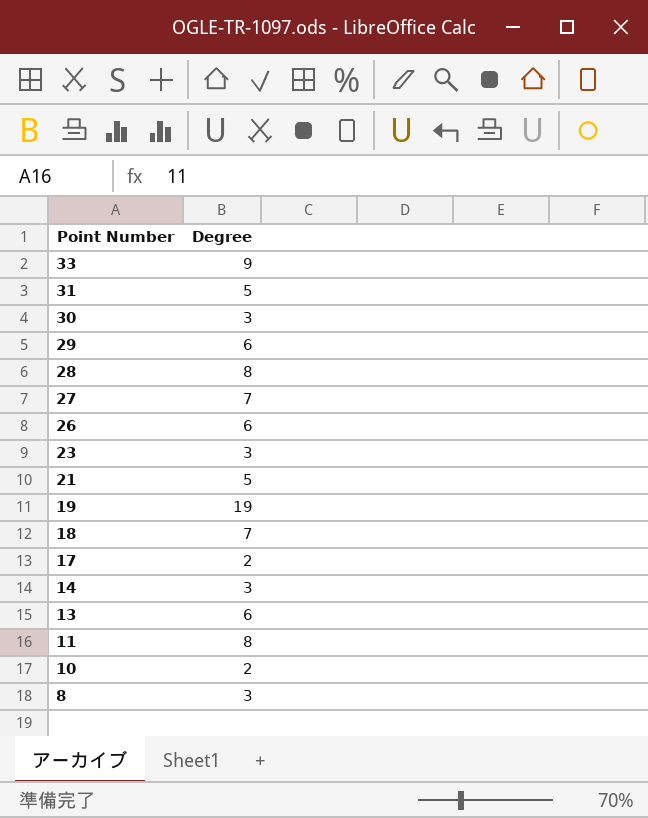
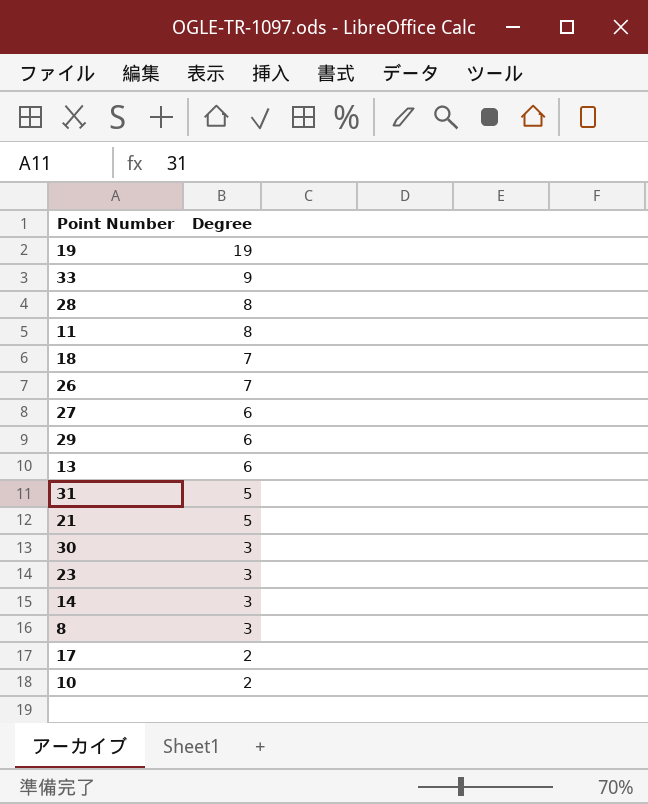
row order: Point Number descending -> Degree descending
26 | Degree: 6 -> 7
27 | Degree: 7 -> 6

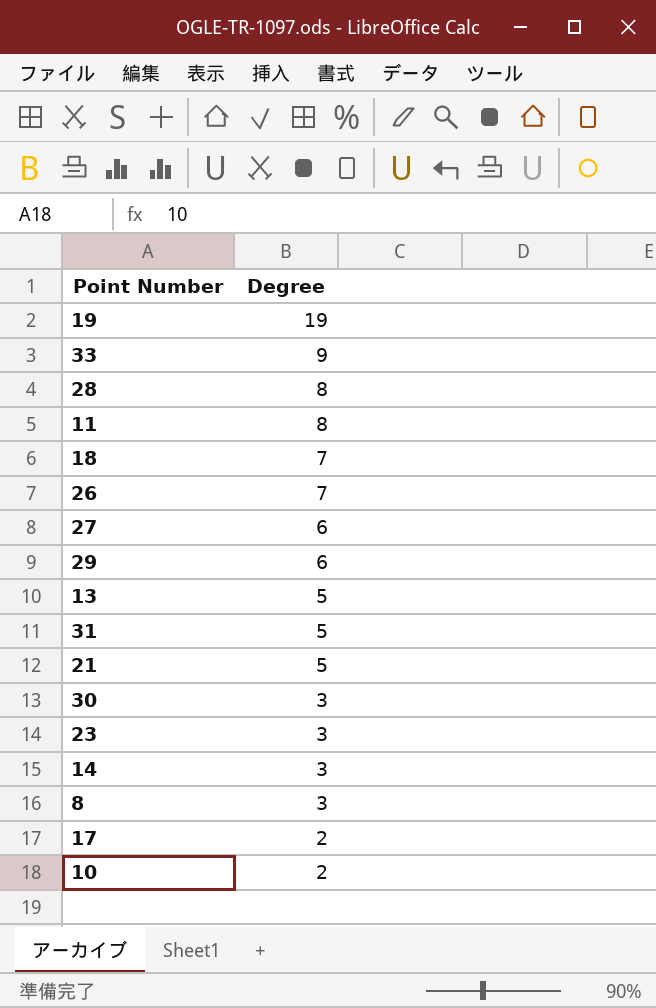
13 | Degree: 6 -> 5

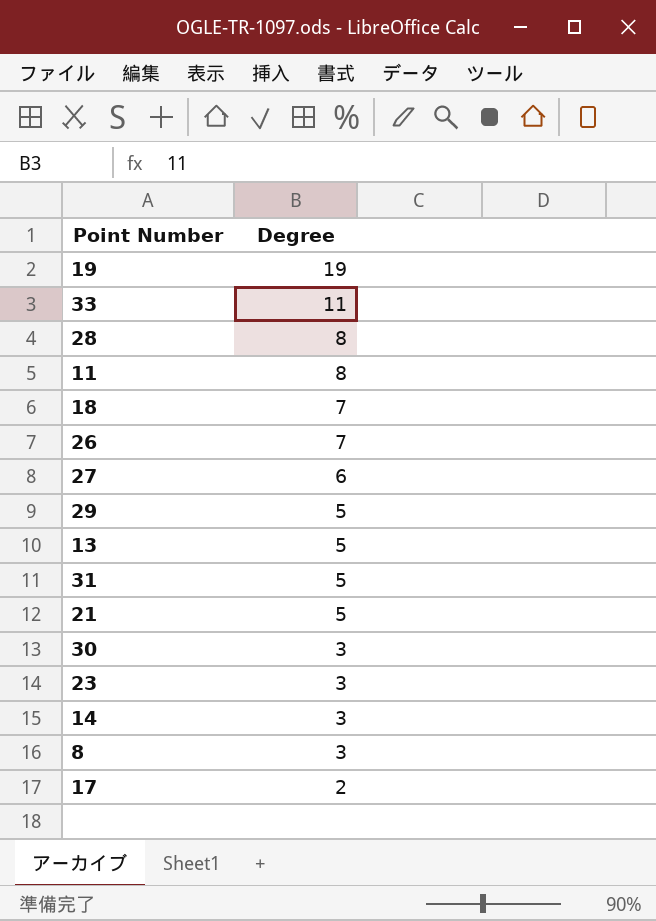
row 10: 2 -> none
33 | Degree: 9 -> 11
29 | Degree: 6 -> 5

